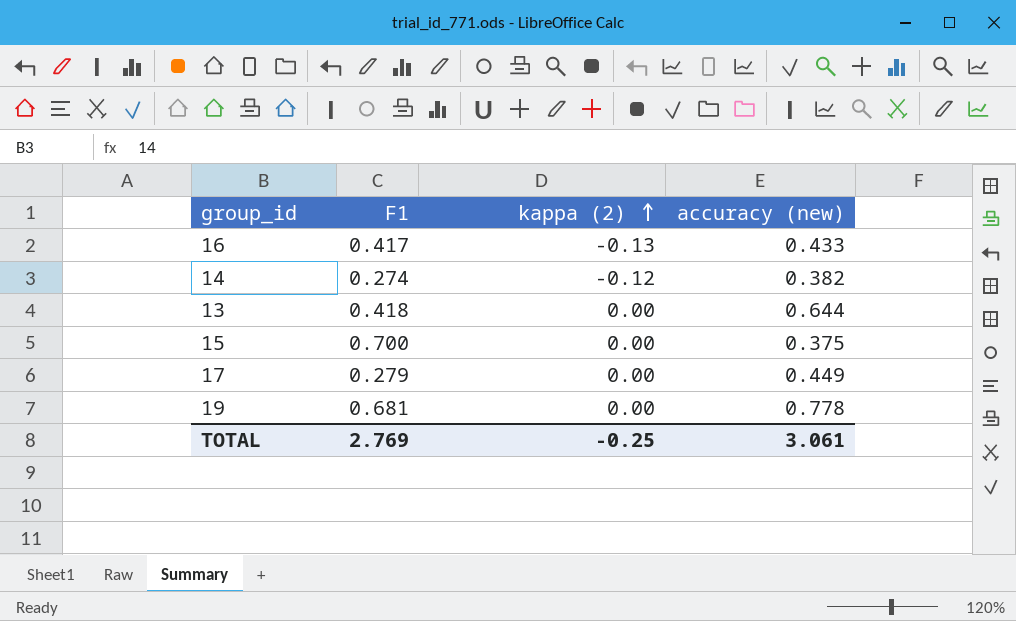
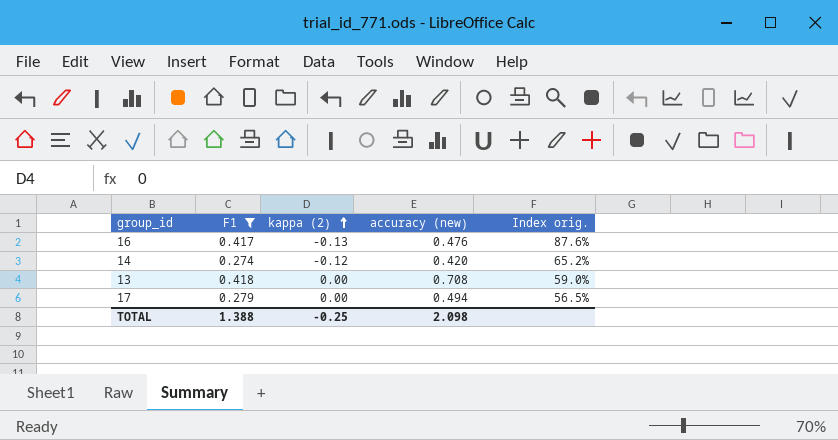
filter: none -> F1 <= 0.418
column Index orig. | formula: none -> [F1] / [accuracy (new)]
16 | accuracy (new): 0.433 -> 0.476
14 | accuracy (new): 0.382 -> 0.420
13 | accuracy (new): 0.644 -> 0.708
17 | accuracy (new): 0.449 -> 0.494
TOTAL | F1: 2.769 -> 1.388
TOTAL | accuracy (new): 3.061 -> 2.098

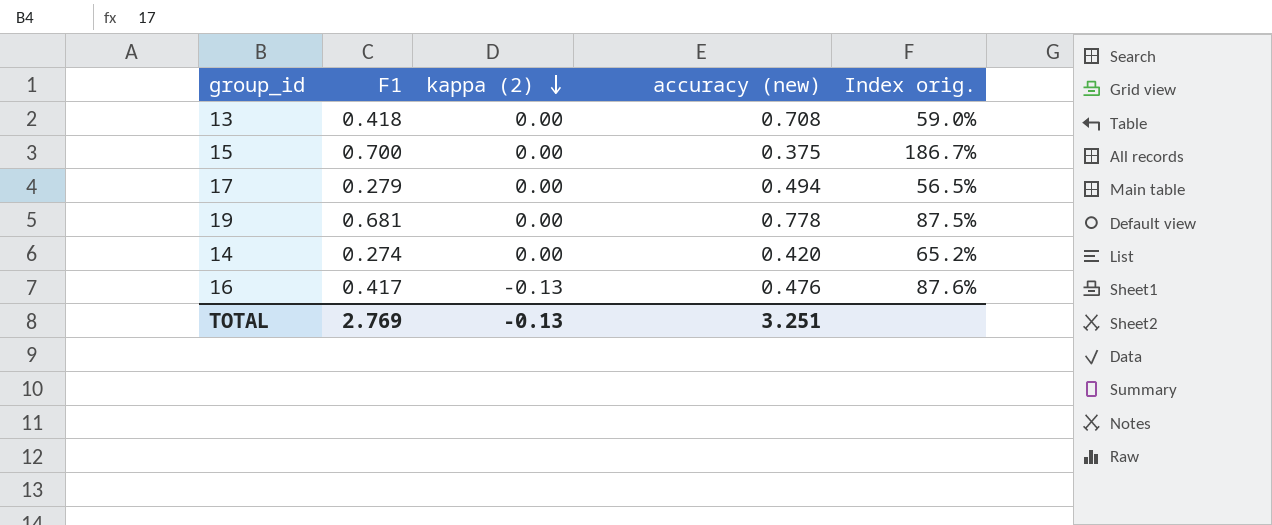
filter: F1 <= 0.418 -> none
row order: kappa (2) ascending -> kappa (2) descending
14 | kappa (2): -0.12 -> 0.00
TOTAL | F1: 1.388 -> 2.769
TOTAL | kappa (2): -0.25 -> -0.13
TOTAL | accuracy (new): 2.098 -> 3.251

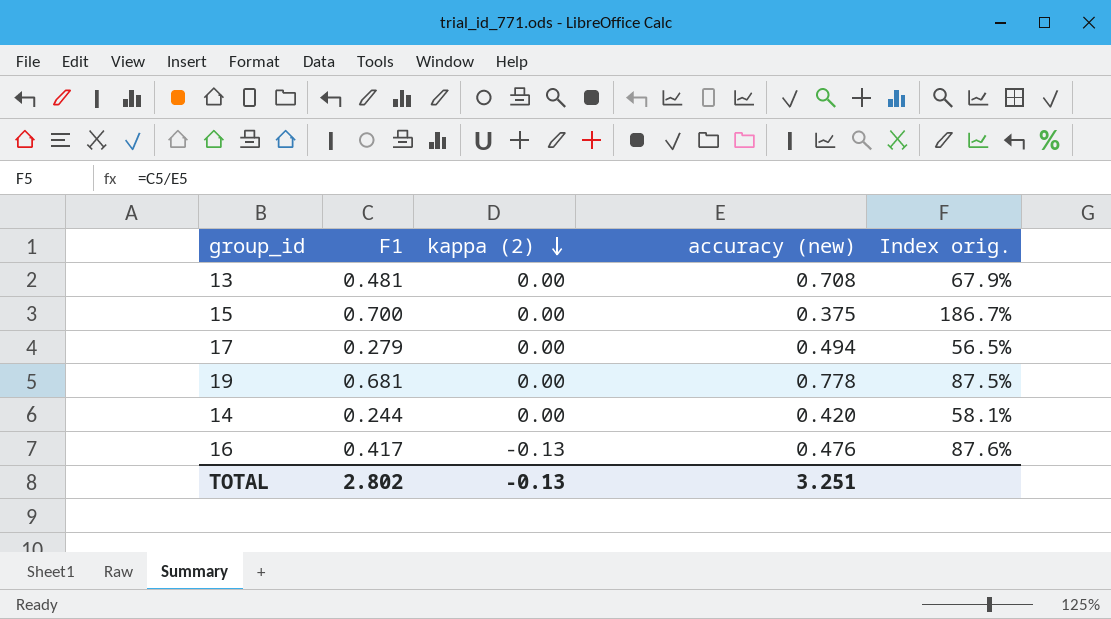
13 | F1: 0.418 -> 0.481
13 | Index orig.: 59.0% -> 67.9%
14 | F1: 0.274 -> 0.244
14 | Index orig.: 65.2% -> 58.1%
TOTAL | F1: 2.769 -> 2.802

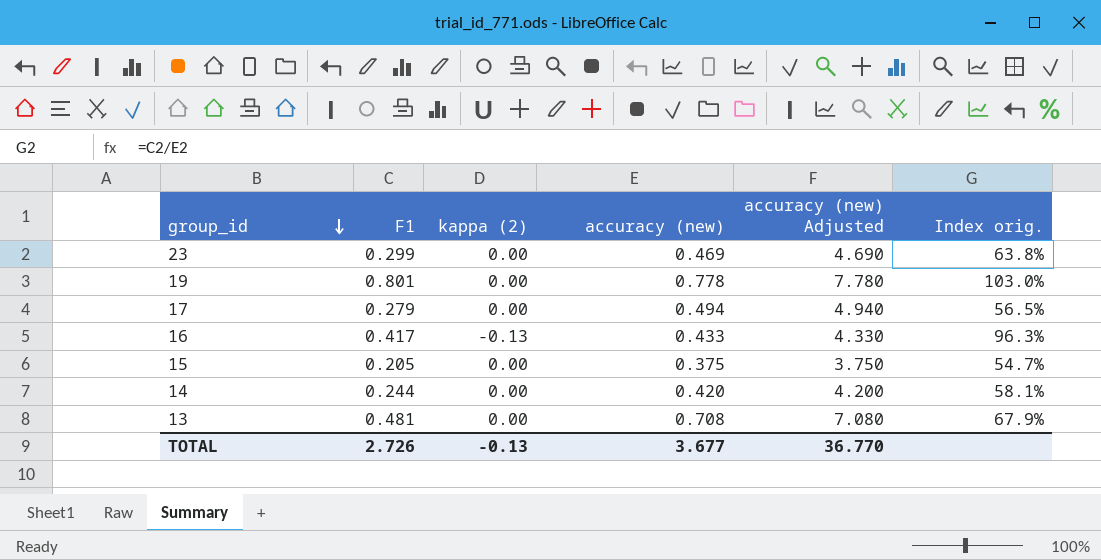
row order: kappa (2) descending -> group_id descending
column accuracy (new) Adjusted | formula: none -> [accuracy (new)] * 10
row 23: none -> 0.299 | 0.00 | 0.469 | 4.690 | 63.8%
19 | F1: 0.681 -> 0.801
19 | Index orig.: 87.5% -> 103.0%
16 | accuracy (new): 0.476 -> 0.433
16 | Index orig.: 87.6% -> 96.3%
15 | F1: 0.700 -> 0.205
15 | Index orig.: 186.7% -> 54.7%
TOTAL | F1: 2.802 -> 2.726
TOTAL | accuracy (new): 3.251 -> 3.677

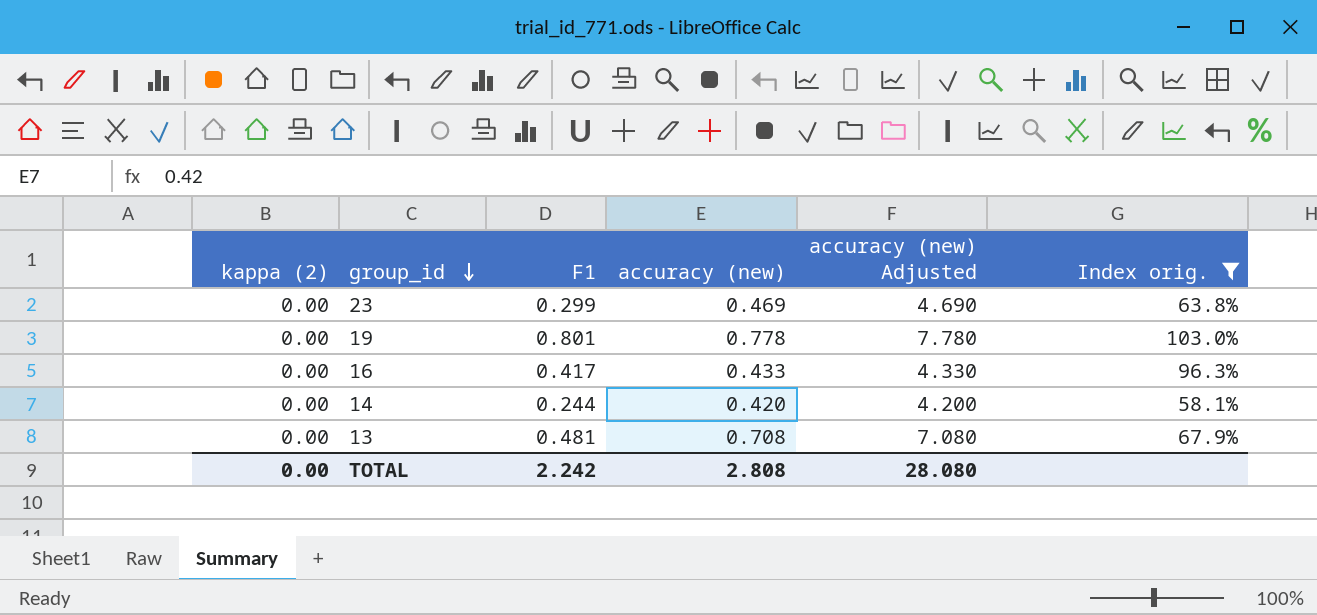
filter: none -> Index orig. >= 58.1%
column kappa (2) | position: 3 -> 1
16 | kappa (2): -0.13 -> 0.00
TOTAL | kappa (2): -0.13 -> 0.00
TOTAL | F1: 2.726 -> 2.242
TOTAL | accuracy (new): 3.677 -> 2.808
TOTAL | accuracy (new) Adjusted: 36.770 -> 28.080

